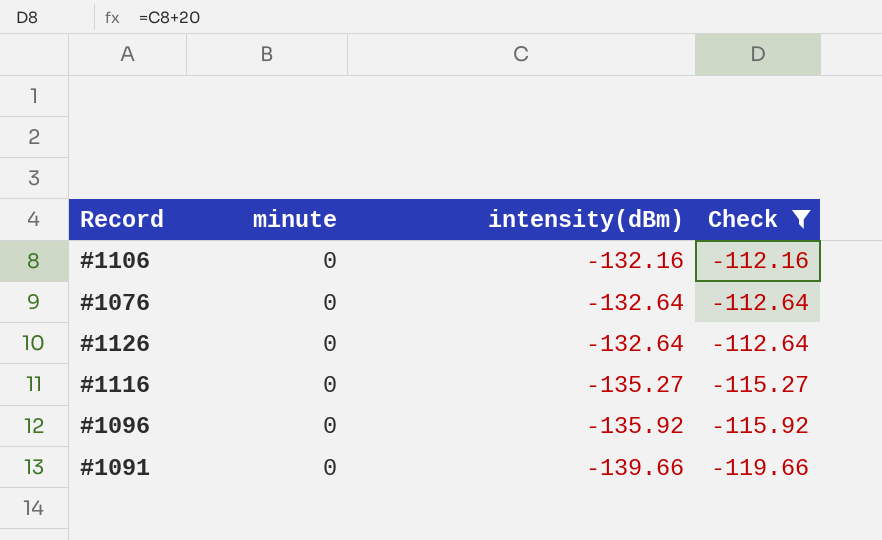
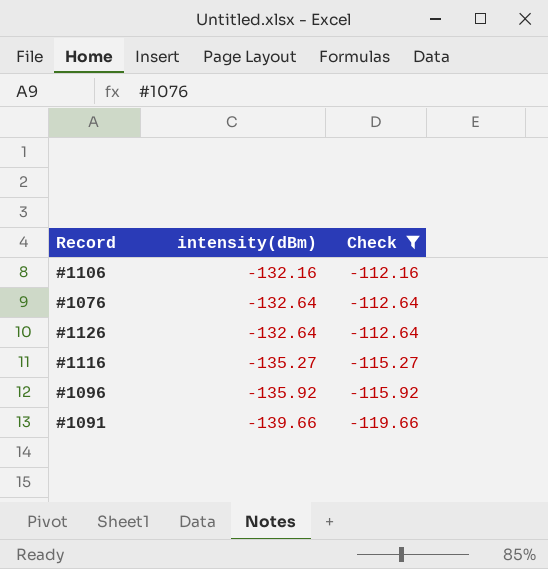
column minute | position: 2 -> none

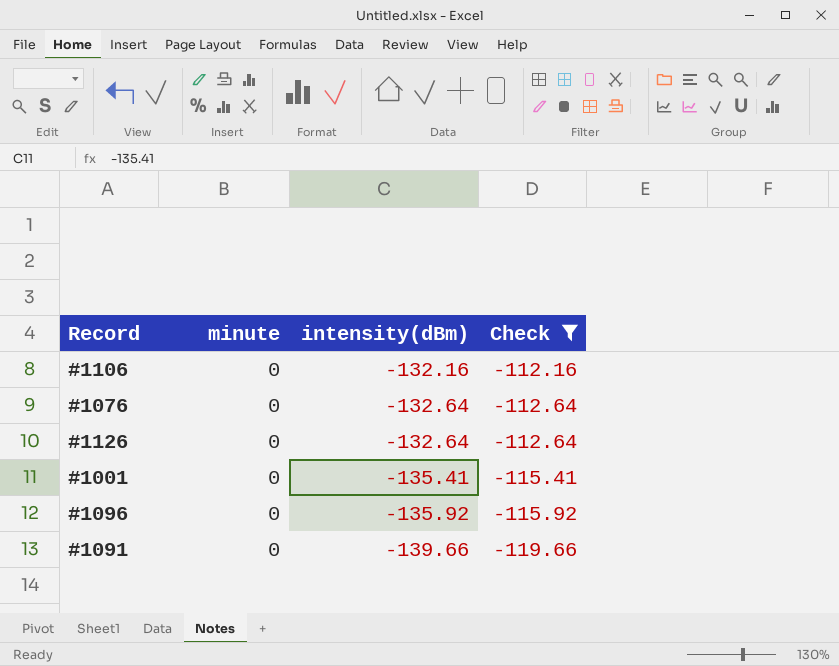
column minute | position: none -> 2
row #1116: -135.27 | -115.27 -> none
row #1001: none -> 0 | -135.41 | -115.41

